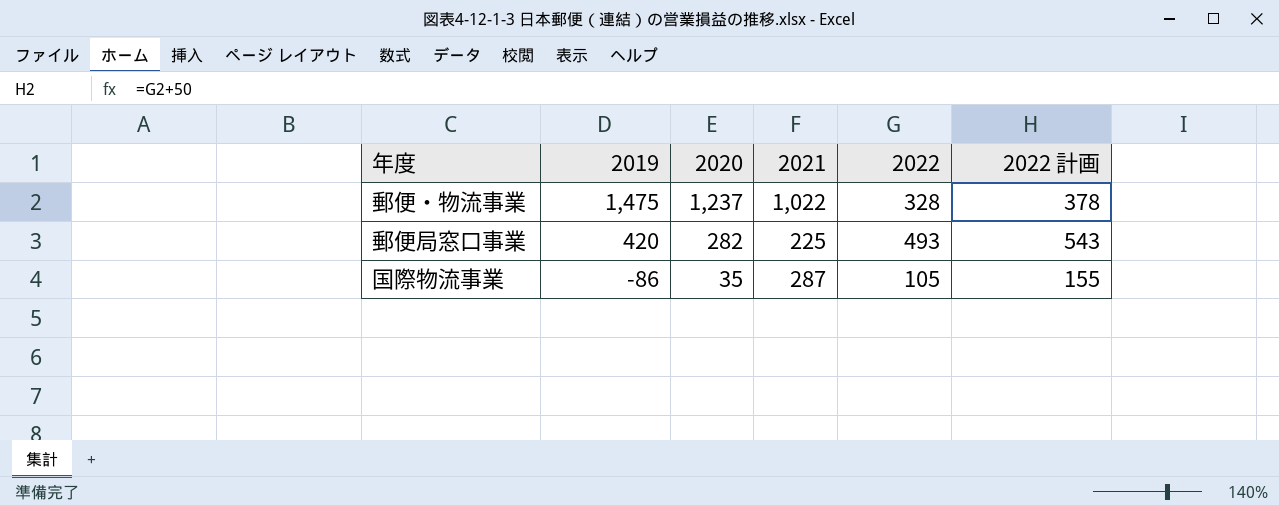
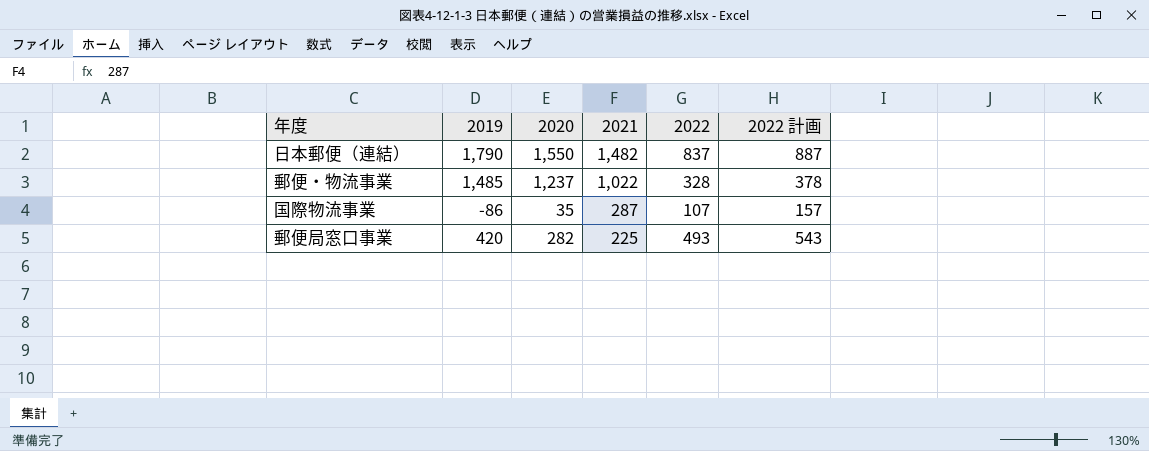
row order: 2019 descending -> 2021 descending
row 日本郵便（連結）: none -> 1,790 | 1,550 | 1,482 | 837 | 887
郵便・物流事業 | 2019: 1,475 -> 1,485
国際物流事業 | 2022: 105 -> 107
国際物流事業 | 2022 計画: 155 -> 157

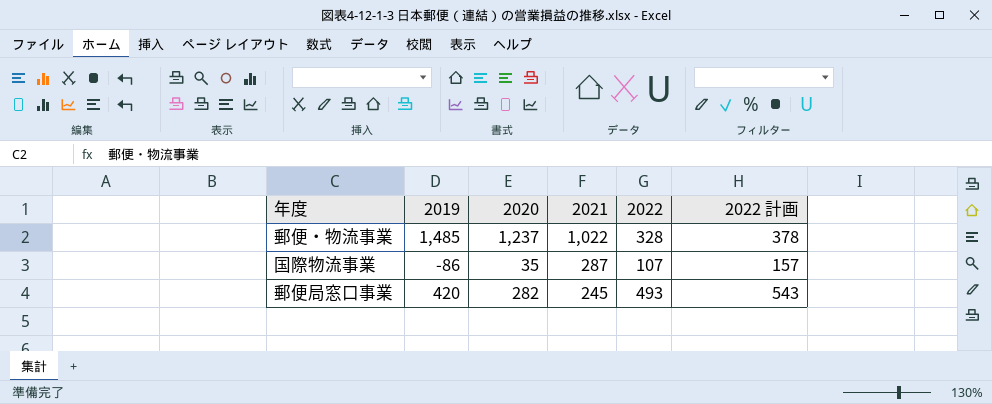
row 日本郵便（連結）: 1,790 | 1,550 | 1,482 | 837 | 887 -> none
郵便局窓口事業 | 2021: 225 -> 245

